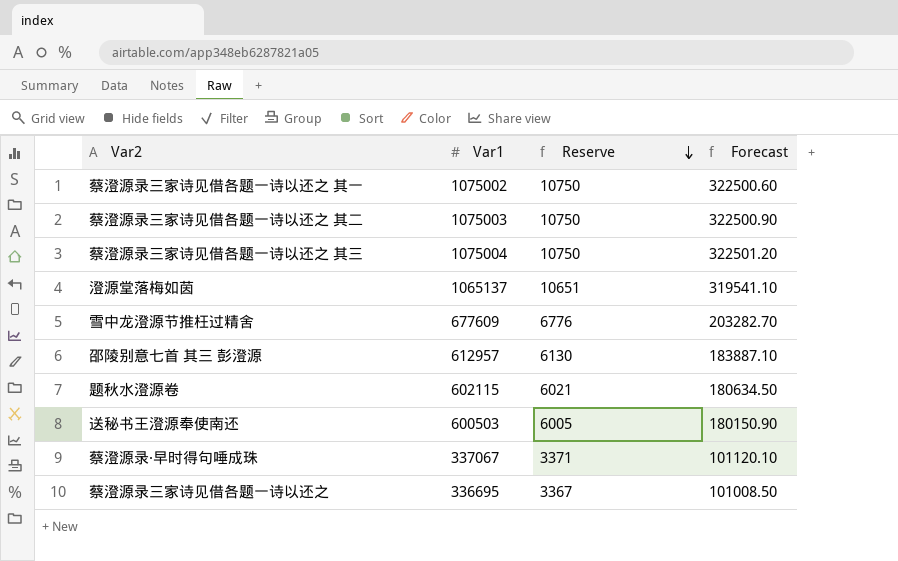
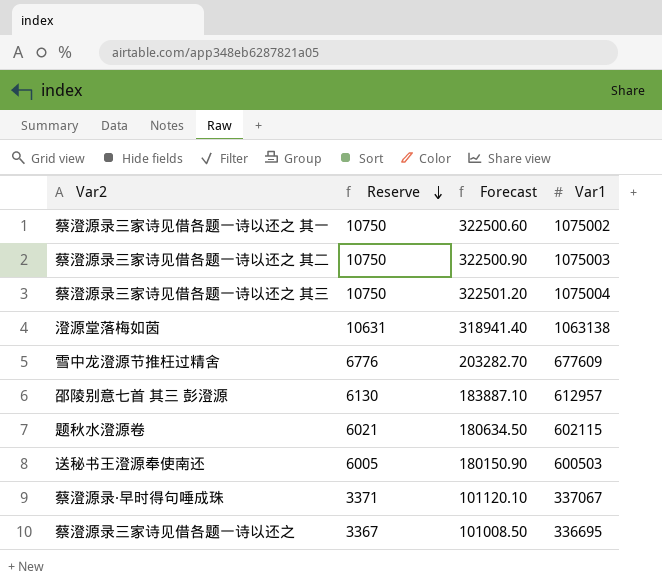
column Var1 | position: 2 -> 4
澄源堂落梅如茵 | Reserve: 10651 -> 10631
澄源堂落梅如茵 | Forecast: 319541.10 -> 318941.40
澄源堂落梅如茵 | Var1: 1065137 -> 1063138

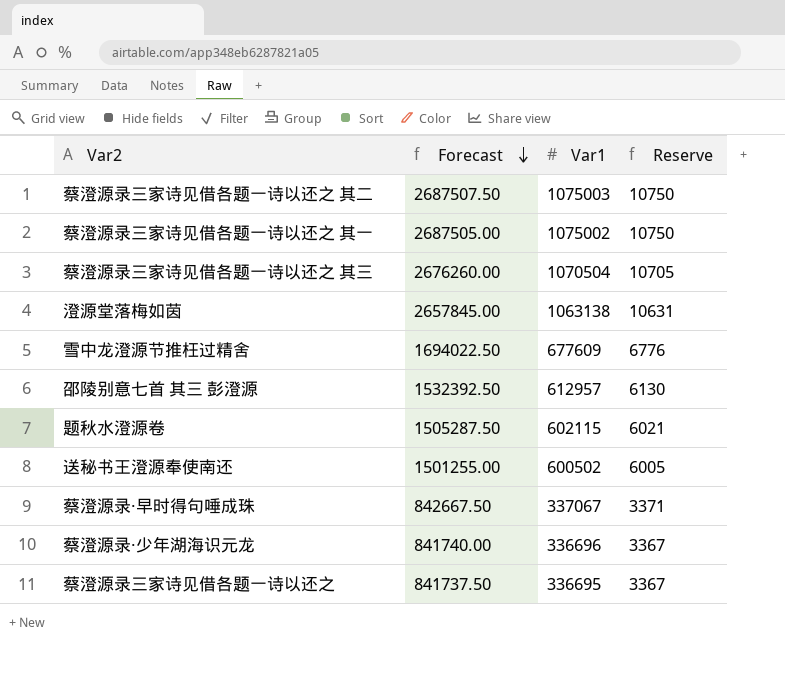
row order: Reserve descending -> Forecast descending
column Forecast | formula: [Var1] * 0.3 -> [Var1] * 2.5
column Reserve | position: 2 -> 4
蔡澄源录三家诗见借各题一诗以还之 其三 | Var1: 1075004 -> 1070504
蔡澄源录三家诗见借各题一诗以还之 其三 | Reserve: 10750 -> 10705
送秘书王澄源奉使南还 | Var1: 600503 -> 600502
row 蔡澄源录·少年湖海识元龙: none -> 841740.00 | 336696 | 3367

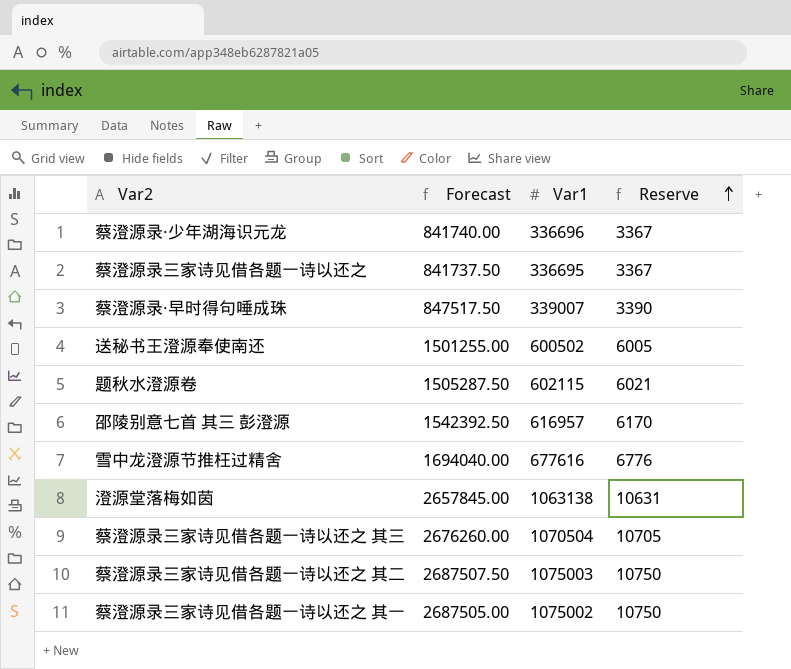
row order: Forecast descending -> Reserve ascending
蔡澄源录·早时得句唾成珠 | Forecast: 842667.50 -> 847517.50
蔡澄源录·早时得句唾成珠 | Var1: 337067 -> 339007
蔡澄源录·早时得句唾成珠 | Reserve: 3371 -> 3390
邵陵别意七首 其三 彭澄源 | Forecast: 1532392.50 -> 1542392.50
邵陵别意七首 其三 彭澄源 | Var1: 612957 -> 616957
邵陵别意七首 其三 彭澄源 | Reserve: 6130 -> 6170
雪中龙澄源节推枉过精舍 | Forecast: 1694022.50 -> 1694040.00
雪中龙澄源节推枉过精舍 | Var1: 677609 -> 677616

